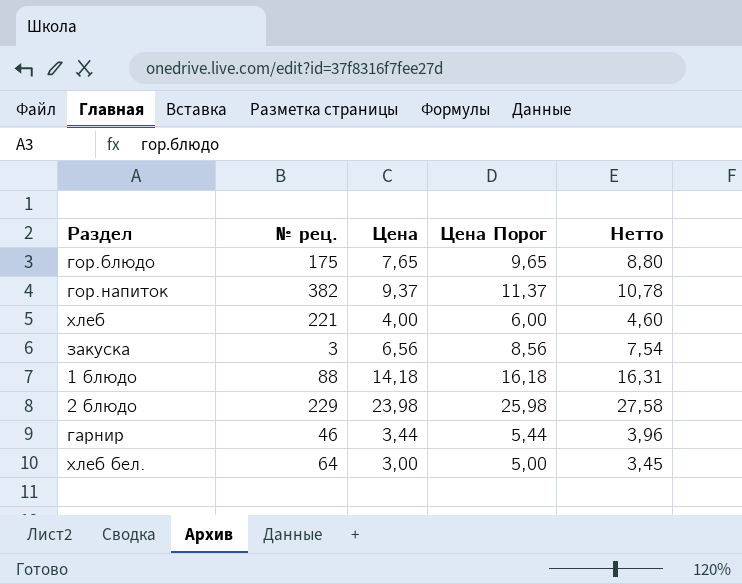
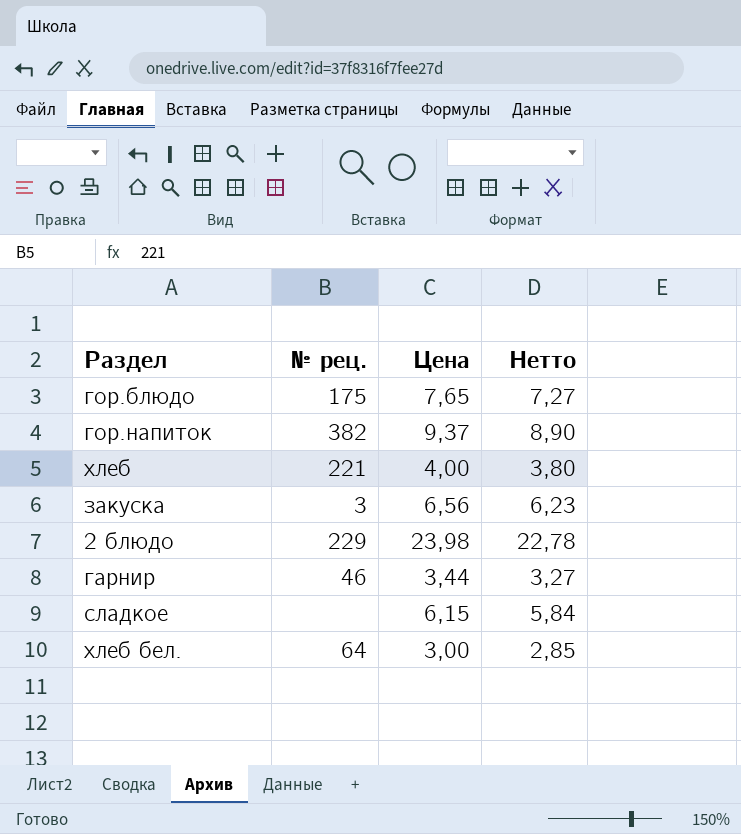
column Цена Порог | formula: [Цена] + 2 -> none
column Нетто | formula: [Цена] * 1,15 -> [Цена] * 0,95
row 1 блюдо: 88 | 14,18 | 16,18 | 16,31 -> none
row сладкое: none -> none | 6,15 | 5,84

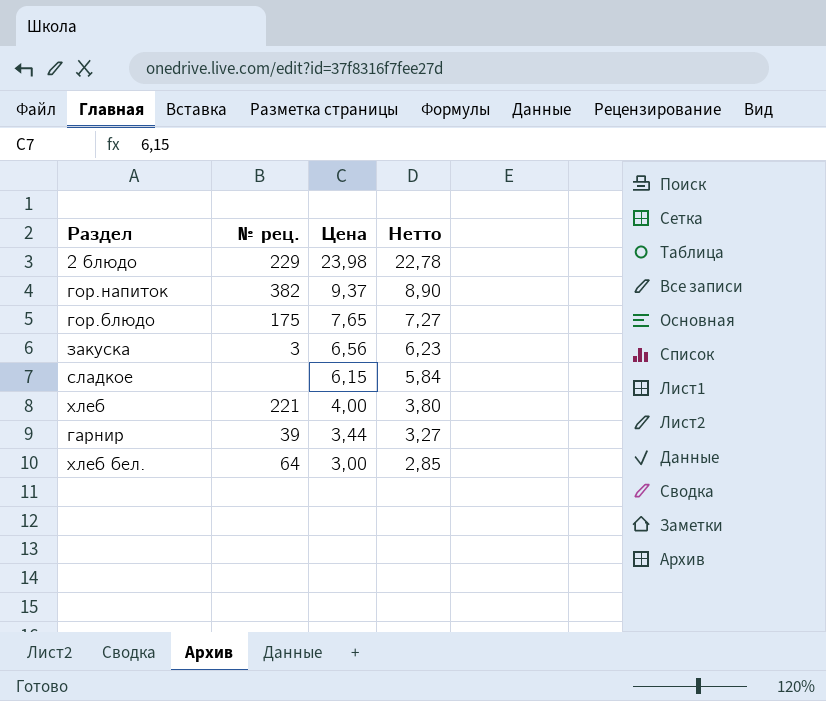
row order: none -> Цена descending
гарнир | № рец.: 46 -> 39

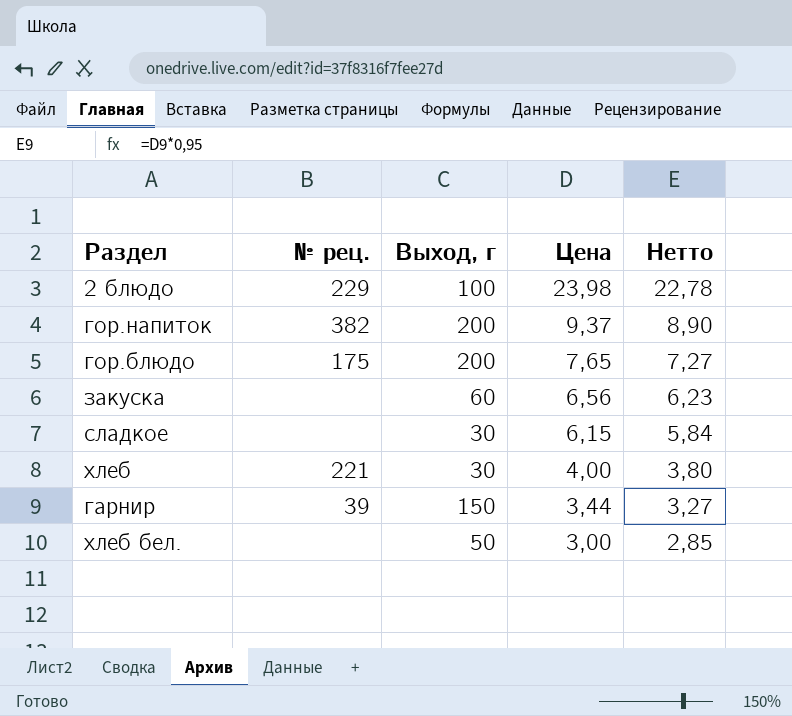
column Выход, г | position: none -> 3
закуска | № рец.: 3 -> none
хлеб бел. | № рец.: 64 -> none

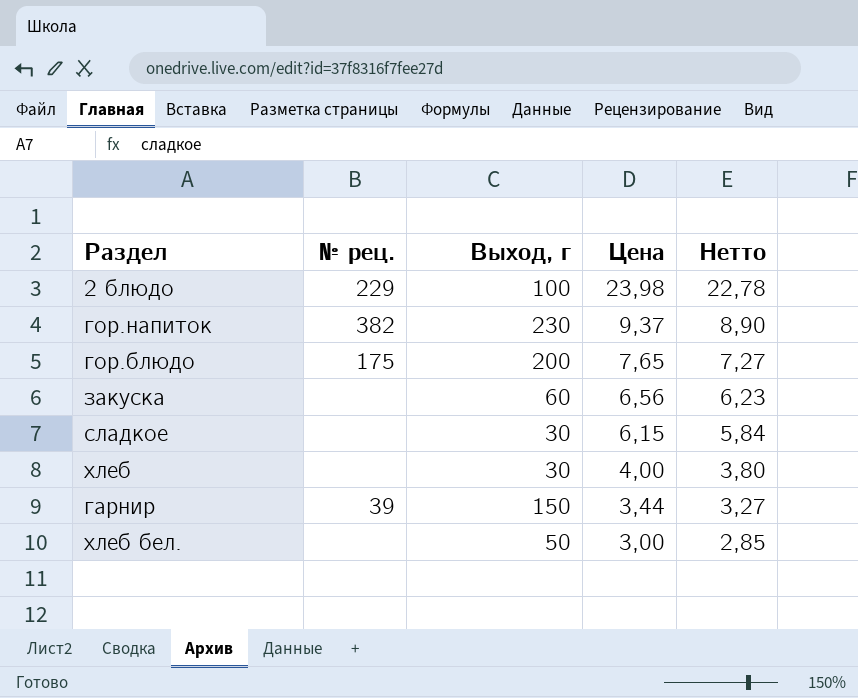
гор.напиток | Выход, г: 200 -> 230
хлеб | № рец.: 221 -> none

